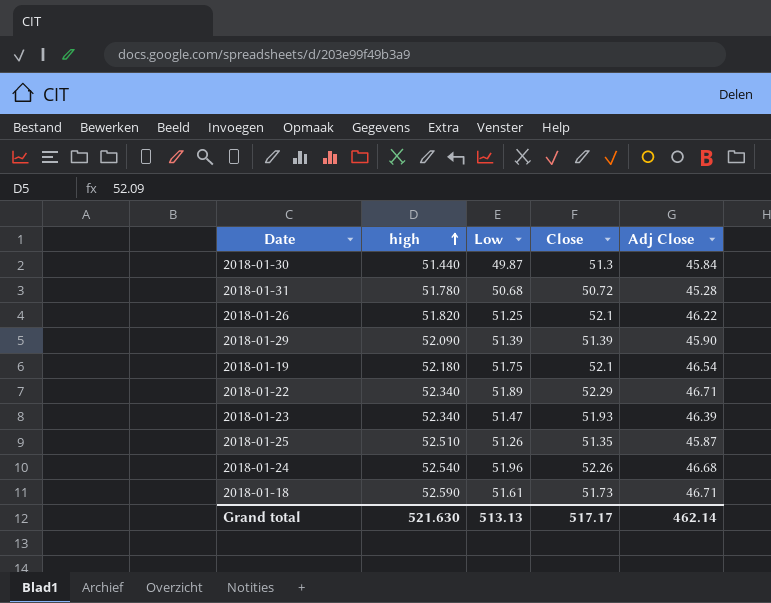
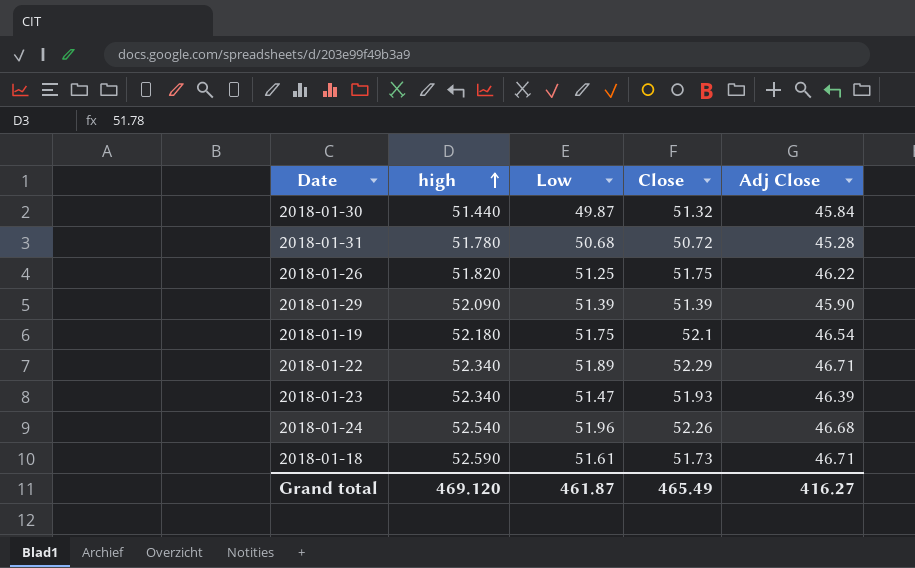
row 2018-01-25: 52.510 | 51.26 | 51.35 | 45.87 -> none
2018-01-30 | Close: 51.3 -> 51.32
2018-01-26 | Close: 52.1 -> 51.75
Grand total | high: 521.630 -> 469.120
Grand total | Low: 513.13 -> 461.87
Grand total | Close: 517.17 -> 465.49
Grand total | Adj Close: 462.14 -> 416.27

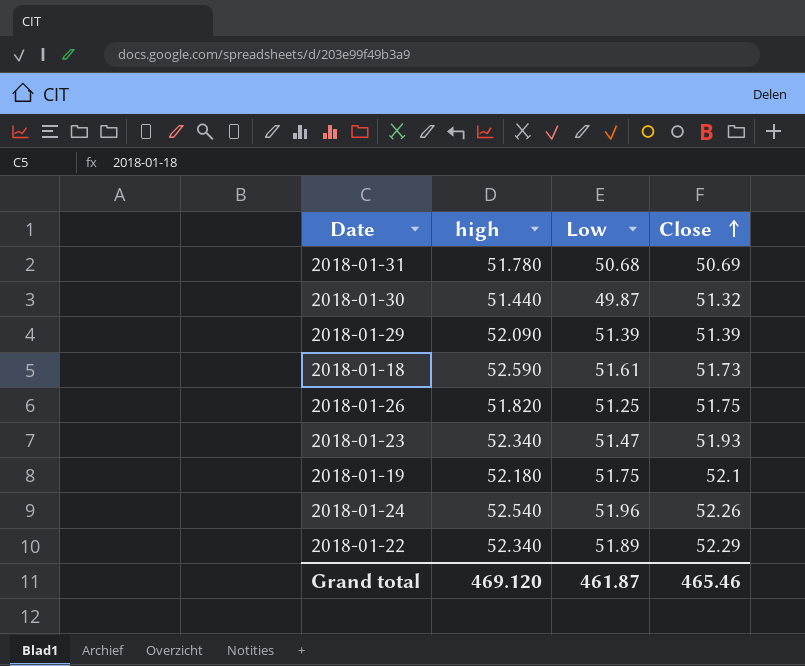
row order: high ascending -> Close ascending
column Adj Close | position: 5 -> none
2018-01-31 | Close: 50.72 -> 50.69
Grand total | Close: 465.49 -> 465.46

